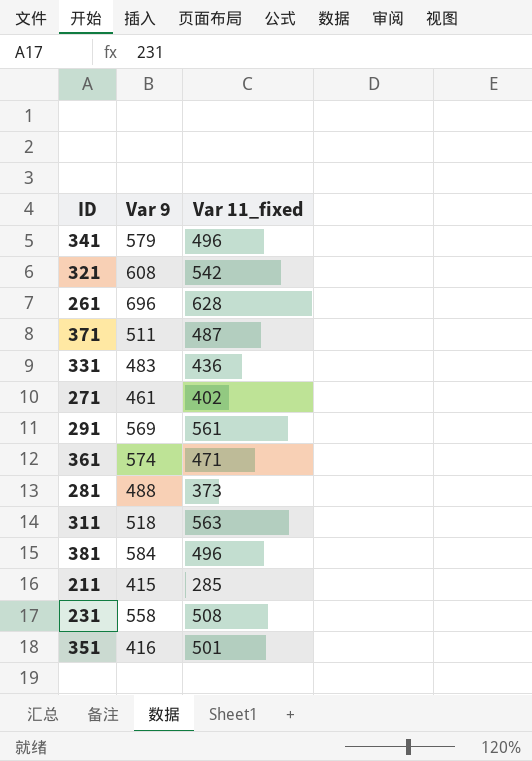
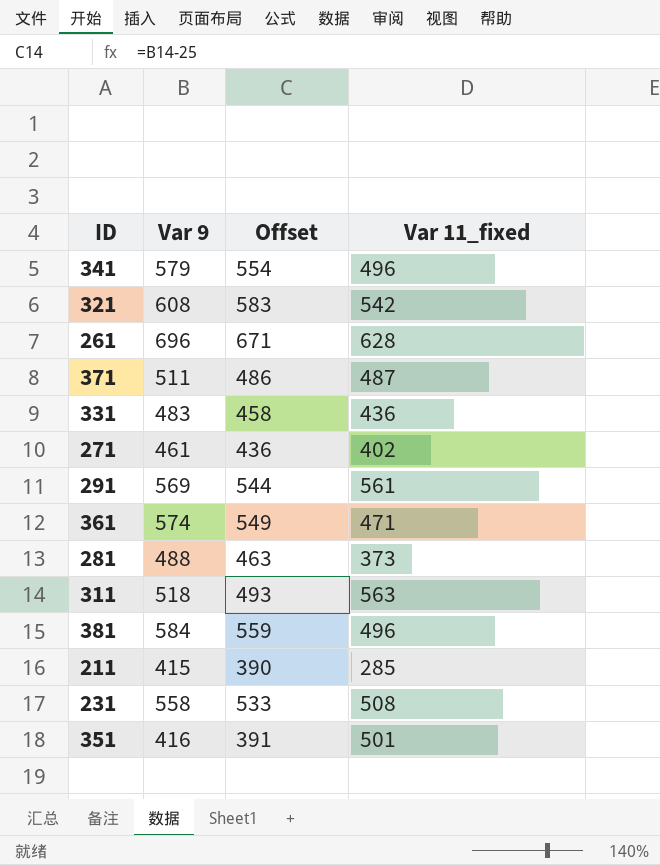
column Offset | formula: none -> [Var 9] - 25

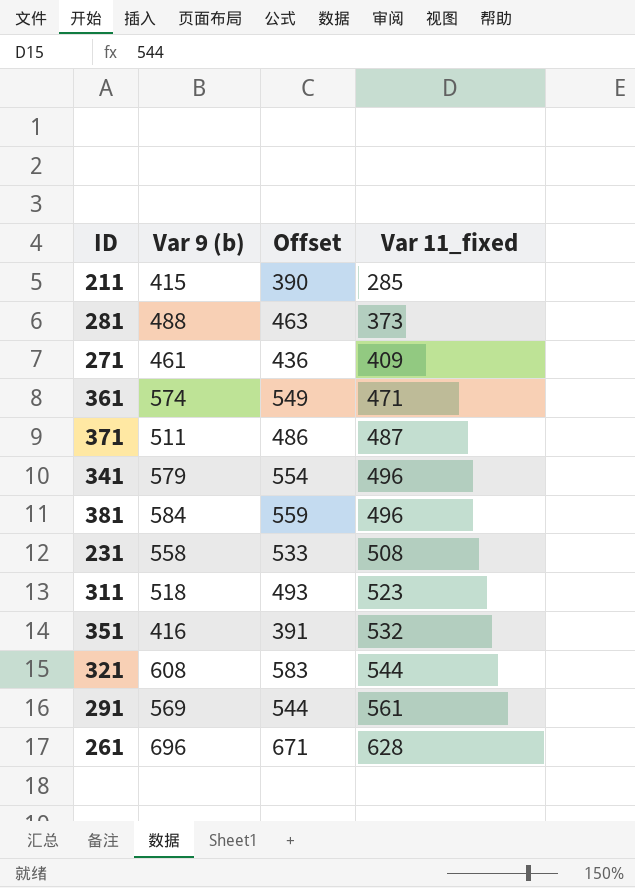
row order: none -> Var 11_fixed ascending
column name: Var 9 -> Var 9 (b)
row 331: 483 | 458 | 436 -> none
271 | Var 11_fixed: 402 -> 409
311 | Var 11_fixed: 563 -> 523
351 | Var 11_fixed: 501 -> 532
321 | Var 11_fixed: 542 -> 544

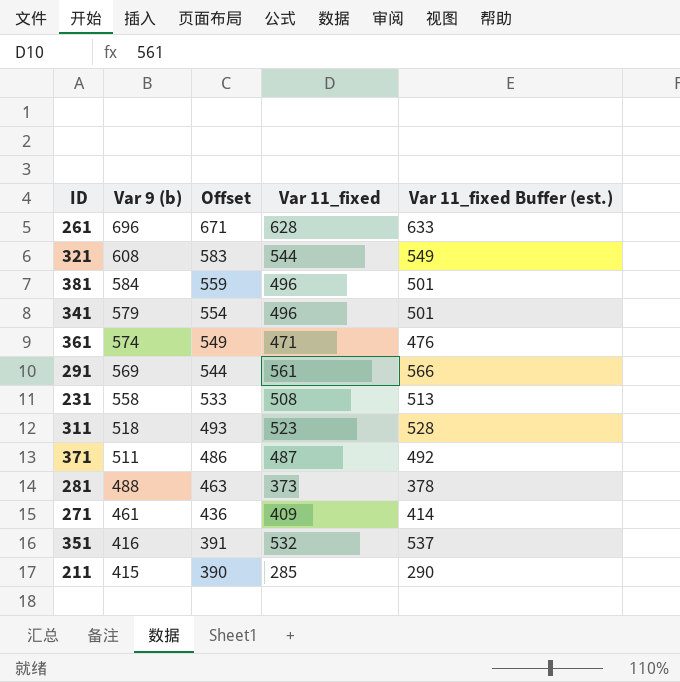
row order: Var 11_fixed ascending -> Var 9 (b) descending
column Var 11_fixed Buffer (est.) | formula: none -> [Var 11_fixed] + 5

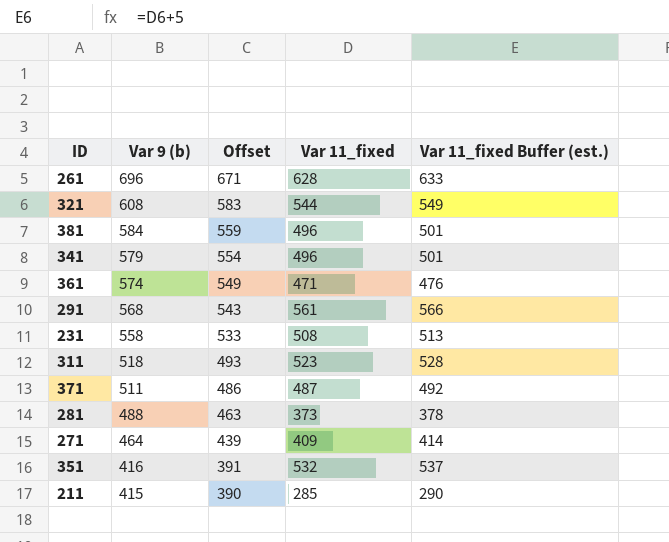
291 | Var 9 (b): 569 -> 568
291 | Offset: 544 -> 543
271 | Var 9 (b): 461 -> 464
271 | Offset: 436 -> 439

